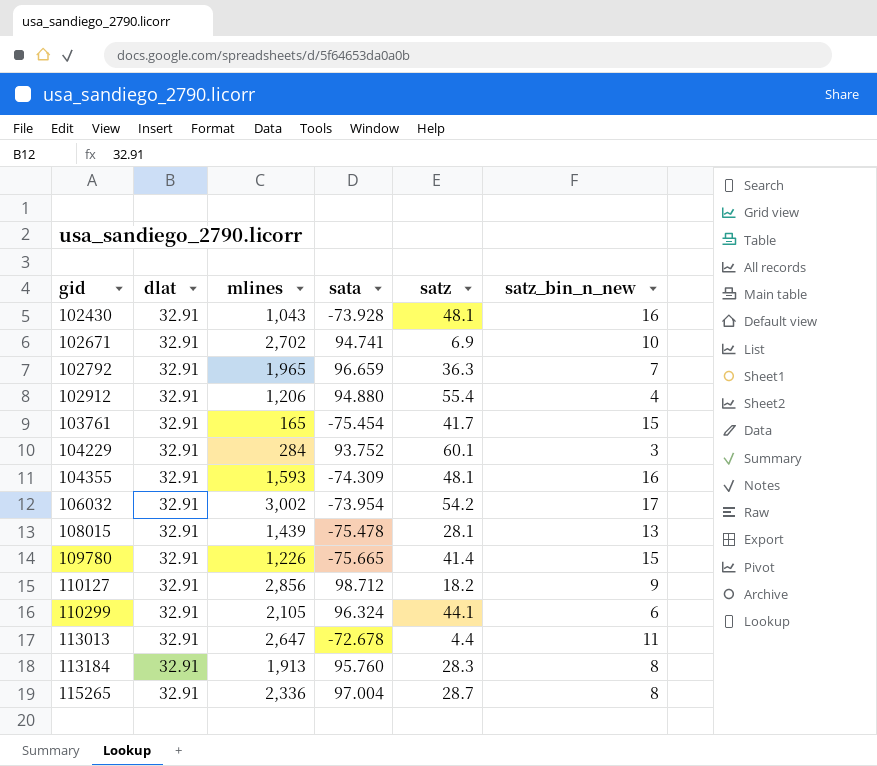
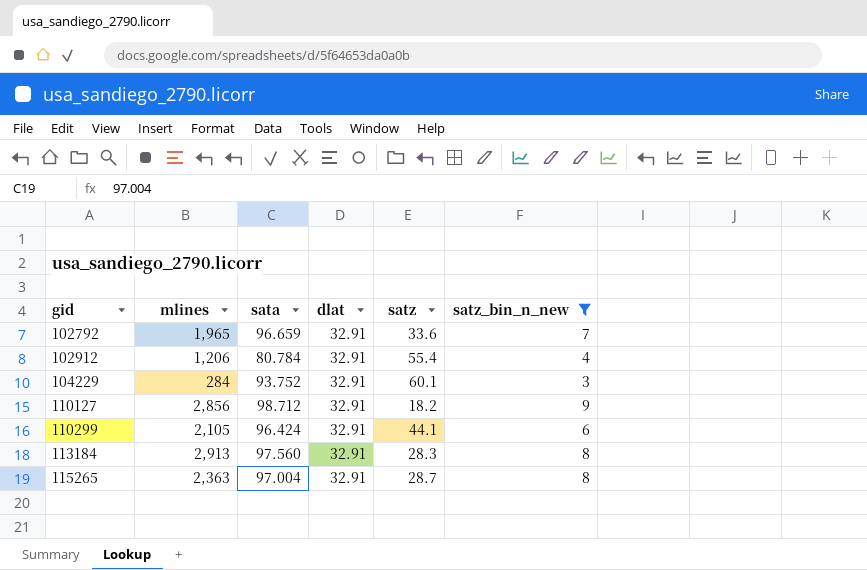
filter: none -> satz_bin_n_new <= 9
column dlat | position: 2 -> 4
102792 | satz: 36.3 -> 33.6
102912 | sata: 94.880 -> 80.784
110299 | sata: 96.324 -> 96.424
113184 | mlines: 1,913 -> 2,913
113184 | sata: 95.760 -> 97.560
115265 | mlines: 2,336 -> 2,363

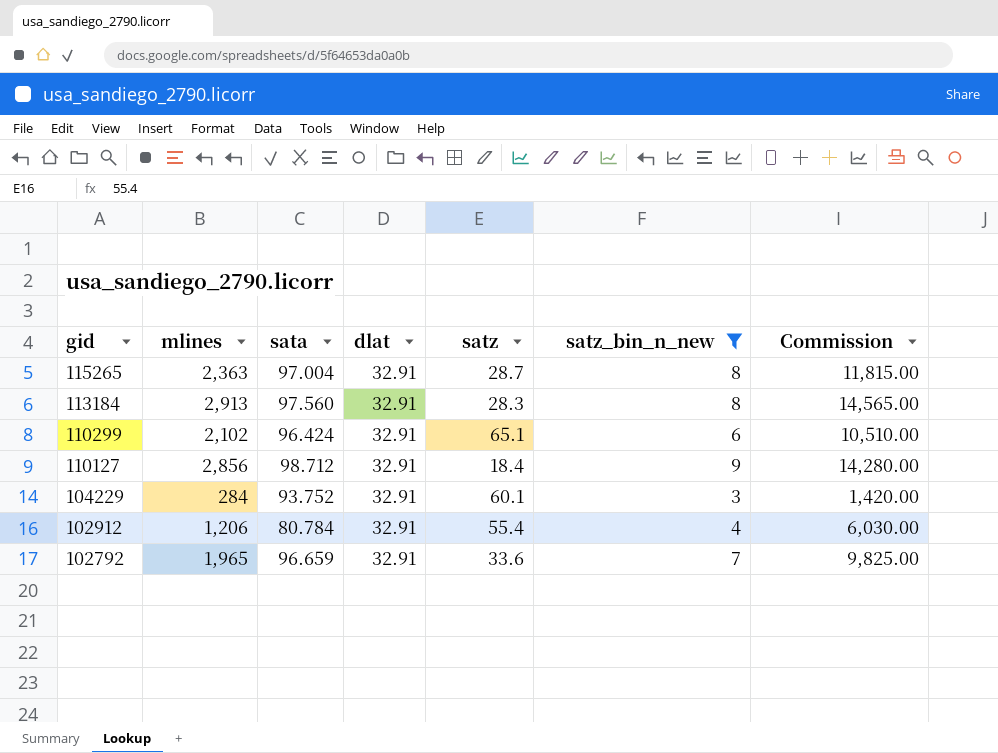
row order: gid ascending -> gid descending
column Commission | formula: none -> [mlines] * 5
110299 | mlines: 2,105 -> 2,102
110299 | satz: 44.1 -> 65.1
110127 | satz: 18.2 -> 18.4

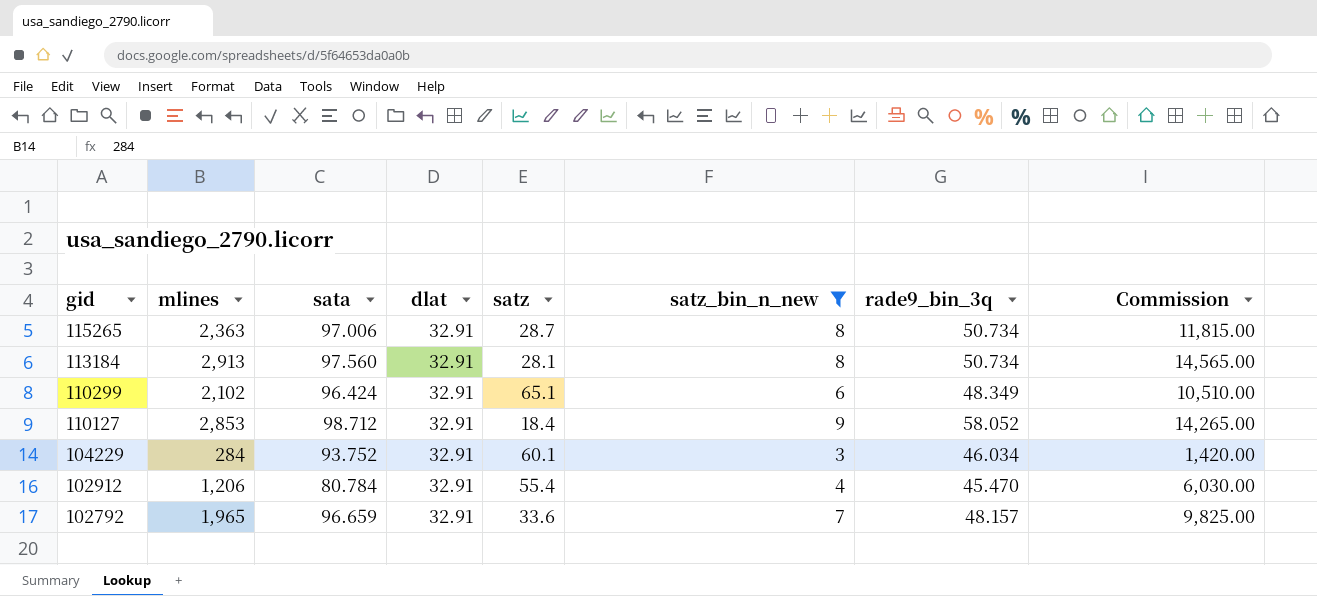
column rade9_bin_3q | position: none -> 7
115265 | sata: 97.004 -> 97.006
113184 | satz: 28.3 -> 28.1
110127 | mlines: 2,856 -> 2,853
110127 | Commission: 14,280.00 -> 14,265.00

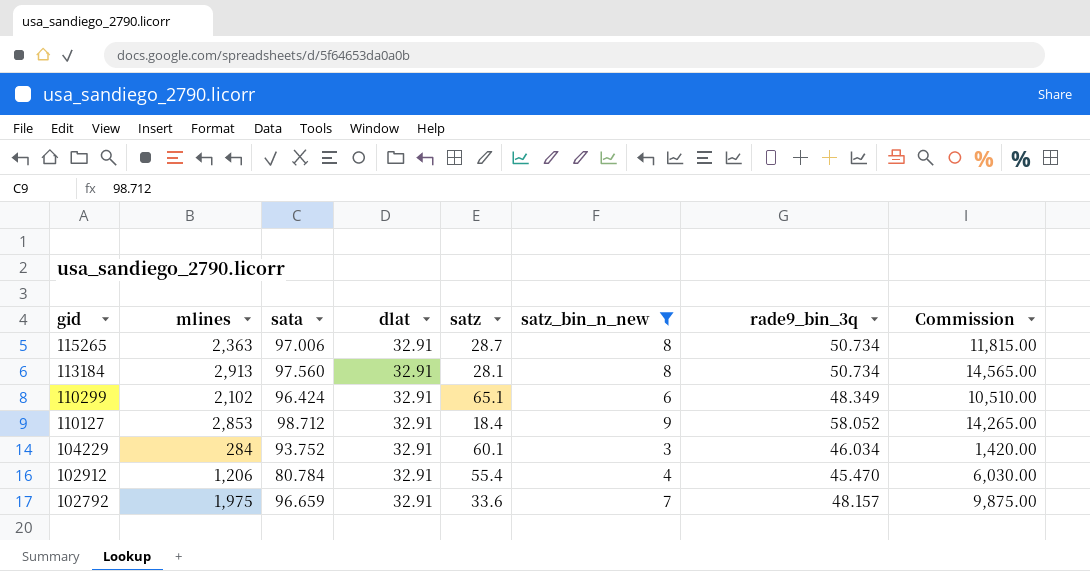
102792 | mlines: 1,965 -> 1,975
102792 | Commission: 9,825.00 -> 9,875.00

